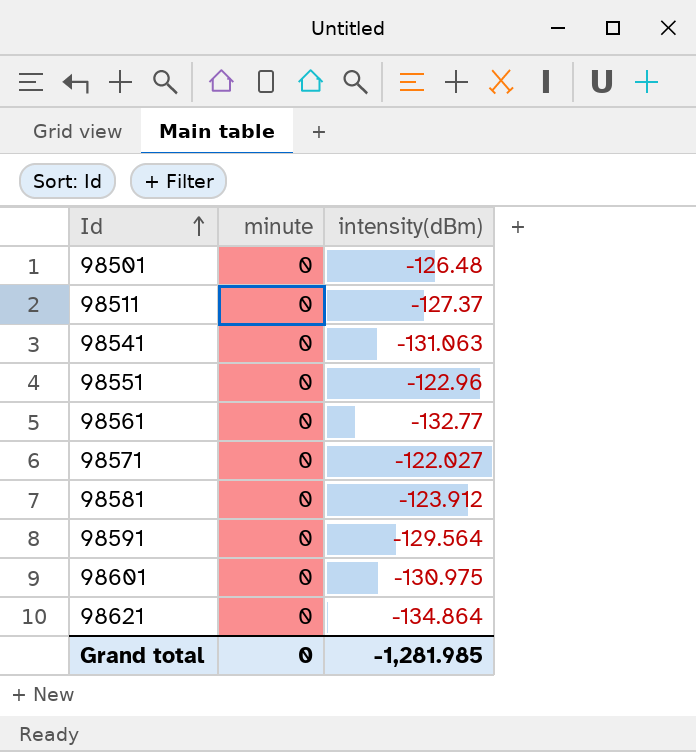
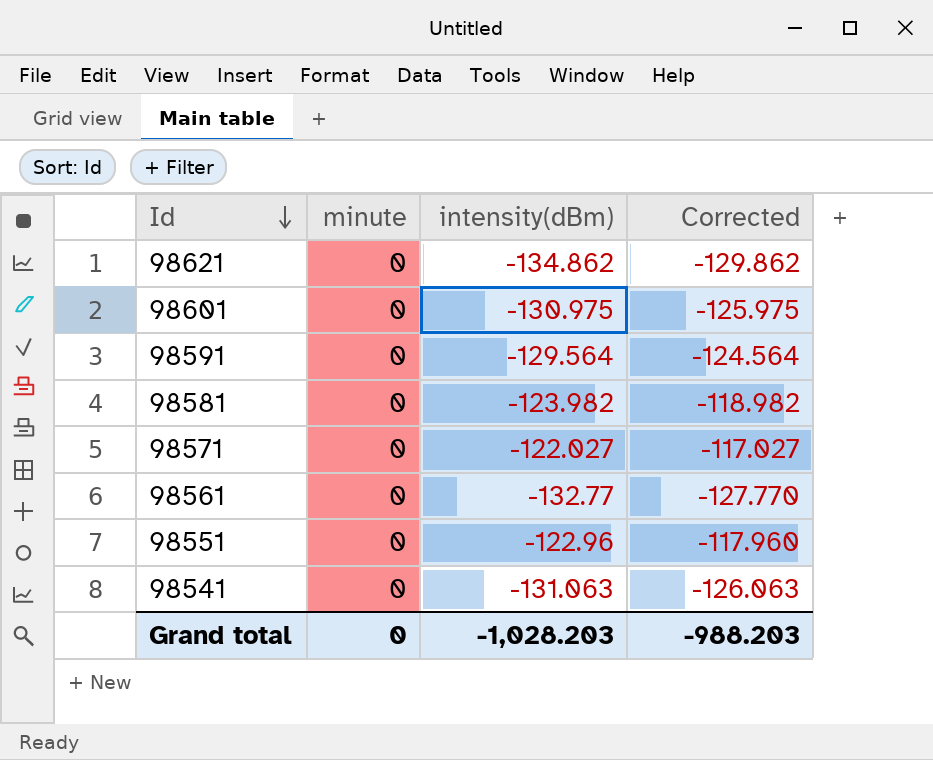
row order: Id ascending -> Id descending
column Corrected | formula: none -> [intensity(dBm)] + 5
row 98501: 0 | -126.48 -> none
row 98511: 0 | -127.37 -> none
98621 | intensity(dBm): -134.864 -> -134.862
98581 | intensity(dBm): -123.912 -> -123.982
Grand total | intensity(dBm): -1,281.985 -> -1,028.203

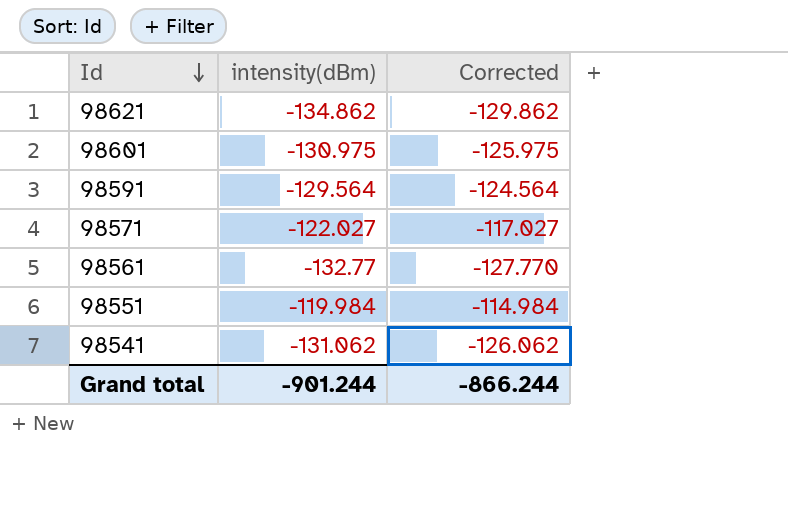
column minute | position: 2 -> none
row 98581: 0 | -123.982 | -118.982 -> none
98551 | intensity(dBm): -122.96 -> -119.984
98551 | Corrected: -117.960 -> -114.984
98541 | intensity(dBm): -131.063 -> -131.062
98541 | Corrected: -126.063 -> -126.062
Grand total | intensity(dBm): -1,028.203 -> -901.244
Grand total | Corrected: -988.203 -> -866.244

